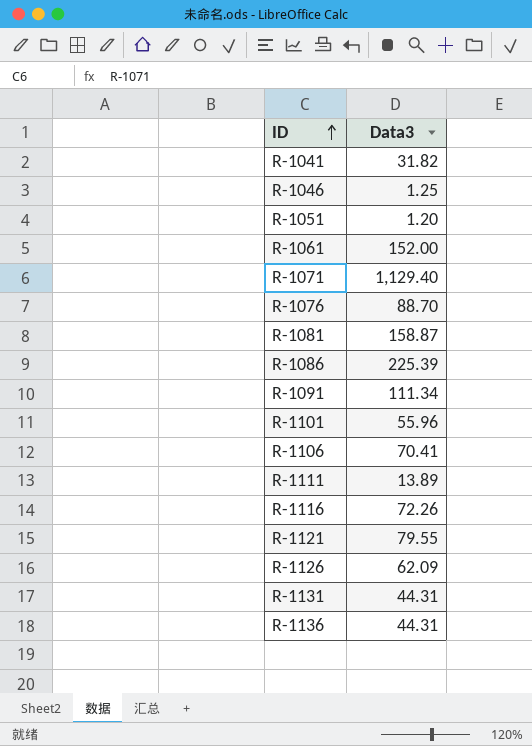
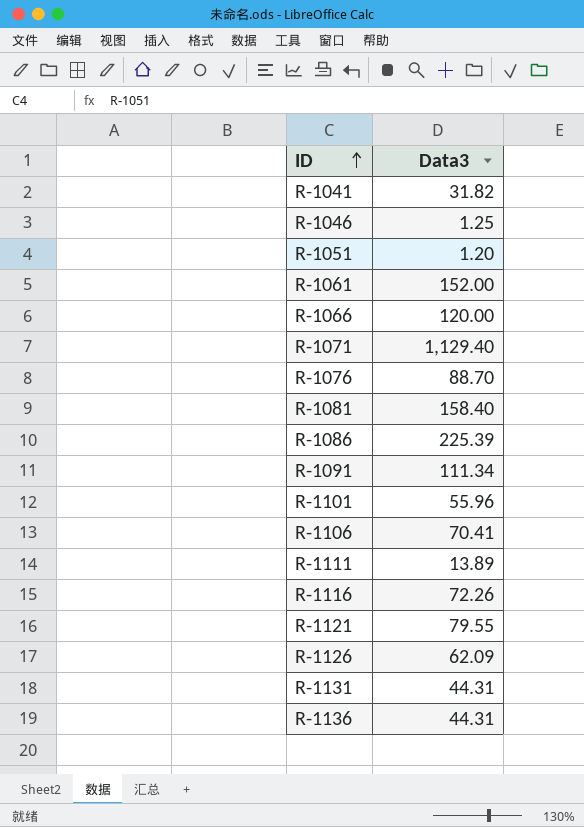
row R-1066: none -> 120.00
R-1081 | Data3: 158.87 -> 158.40

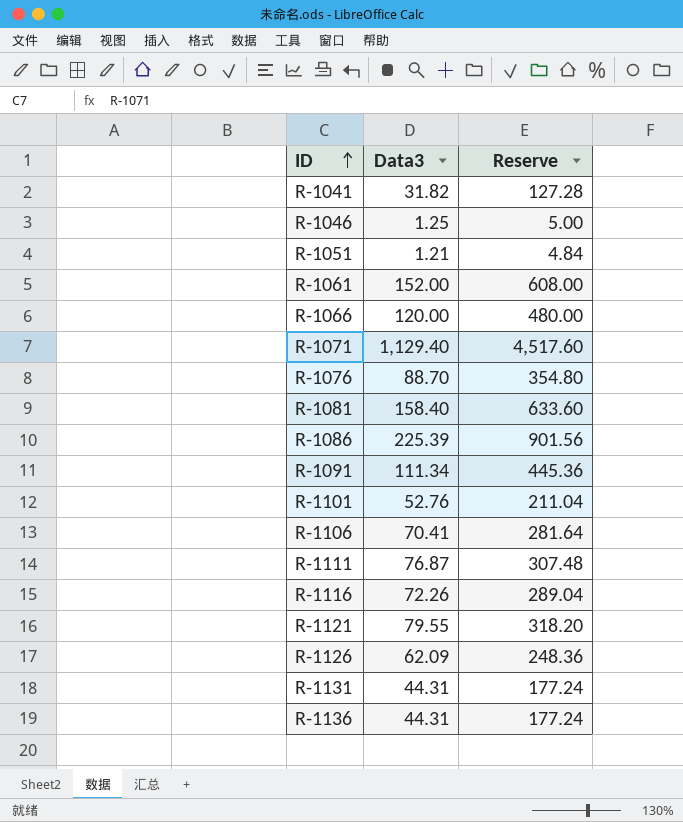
column Reserve | formula: none -> [Data3] * 4
R-1051 | Data3: 1.20 -> 1.21
R-1101 | Data3: 55.96 -> 52.76
R-1111 | Data3: 13.89 -> 76.87

